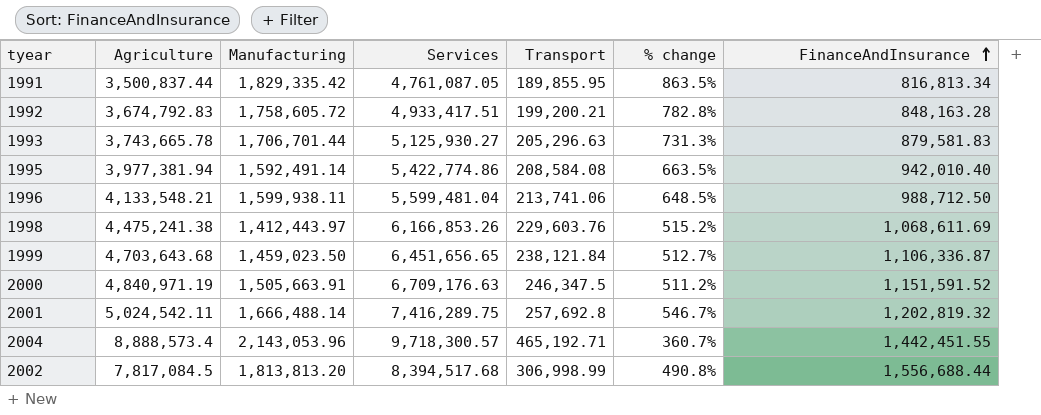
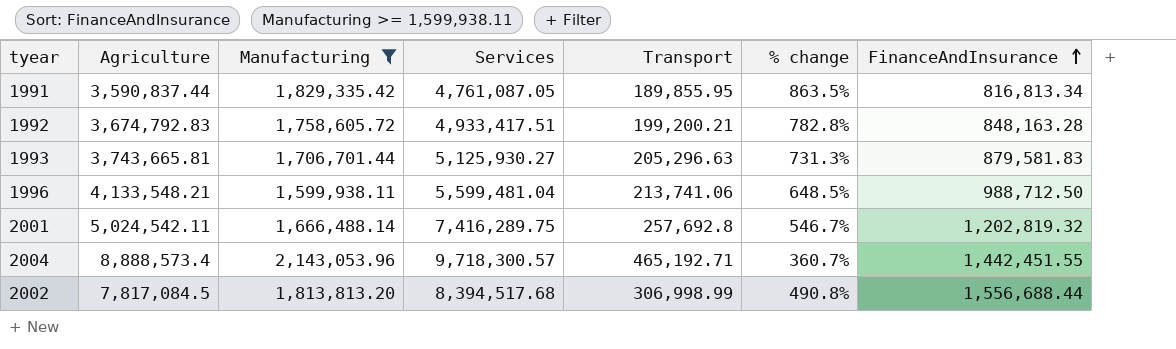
filter: none -> Manufacturing >= 1,599,938.11
1991 | Agriculture: 3,500,837.44 -> 3,590,837.44
1993 | Agriculture: 3,743,665.78 -> 3,743,665.81

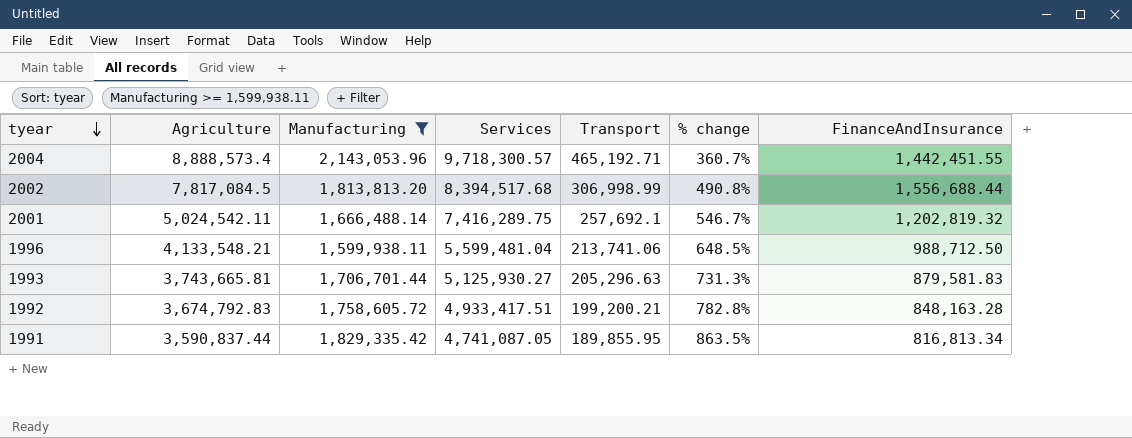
row order: FinanceAndInsurance ascending -> tyear descending
2001 | Transport: 257,692.8 -> 257,692.1
1991 | Services: 4,761,087.05 -> 4,741,087.05

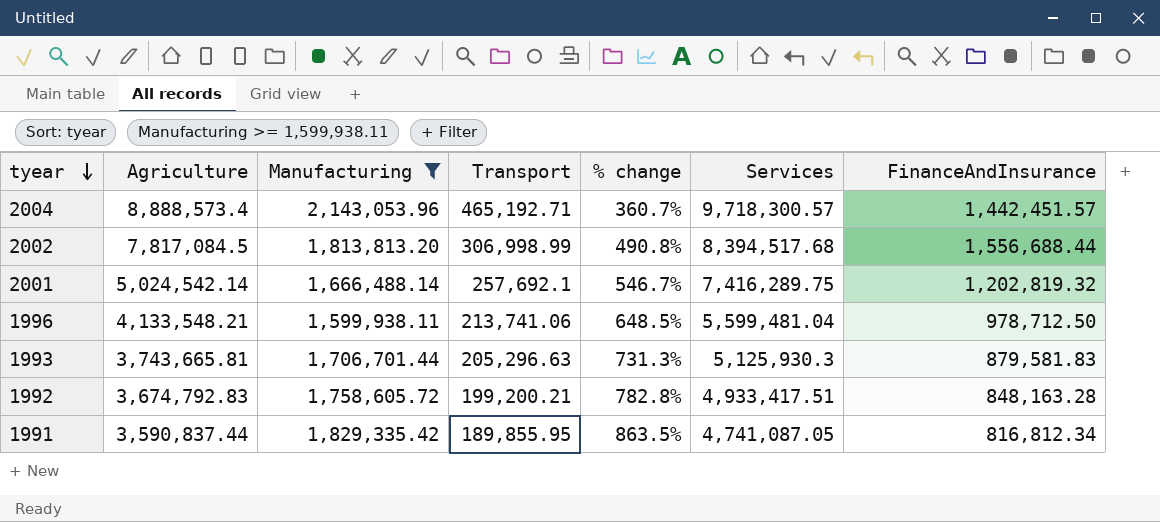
column Services | position: 4 -> 6
2004 | FinanceAndInsurance: 1,442,451.55 -> 1,442,451.57
2001 | Agriculture: 5,024,542.11 -> 5,024,542.14
1996 | FinanceAndInsurance: 988,712.50 -> 978,712.50
1993 | Services: 5,125,930.27 -> 5,125,930.3
1991 | FinanceAndInsurance: 816,813.34 -> 816,812.34

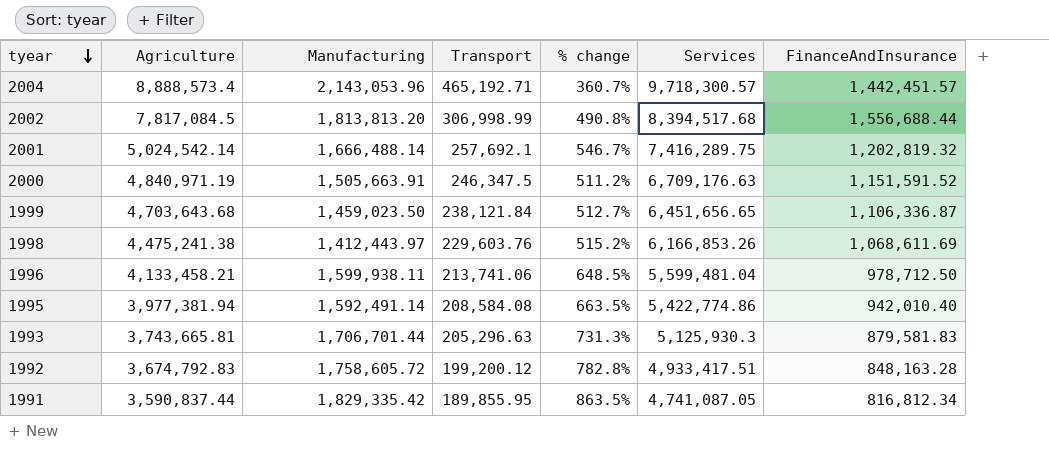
filter: Manufacturing >= 1,599,938.11 -> none
1996 | Agriculture: 4,133,548.21 -> 4,133,458.21
1992 | Transport: 199,200.21 -> 199,200.12

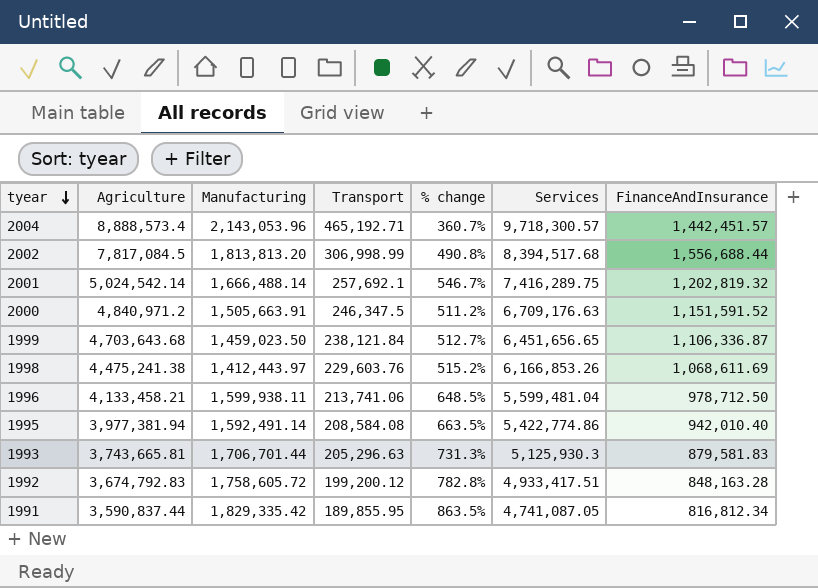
2000 | Agriculture: 4,840,971.19 -> 4,840,971.2

